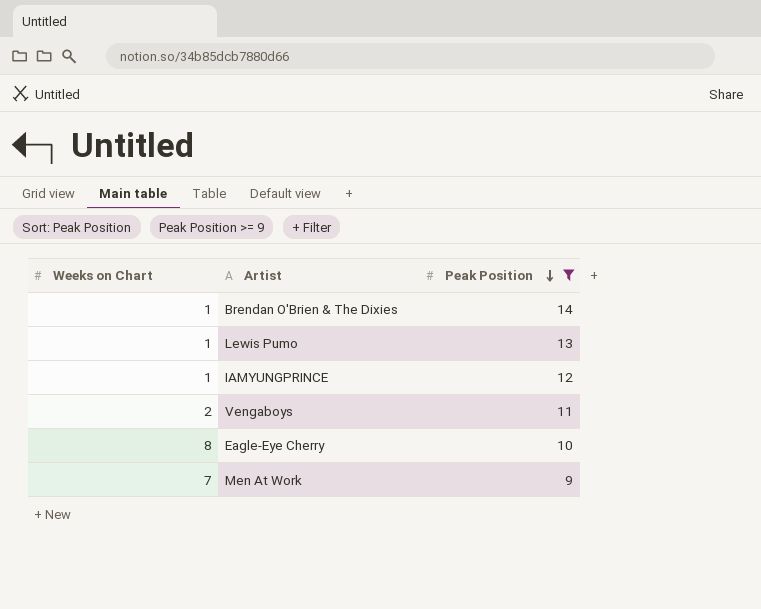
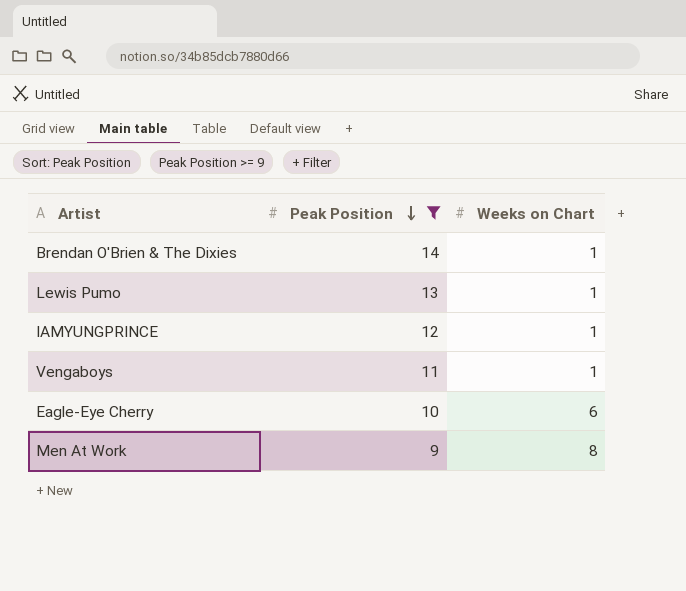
column Weeks on Chart | position: 1 -> 3
Vengaboys | Weeks on Chart: 2 -> 1
Eagle-Eye Cherry | Weeks on Chart: 8 -> 6
Men At Work | Weeks on Chart: 7 -> 8

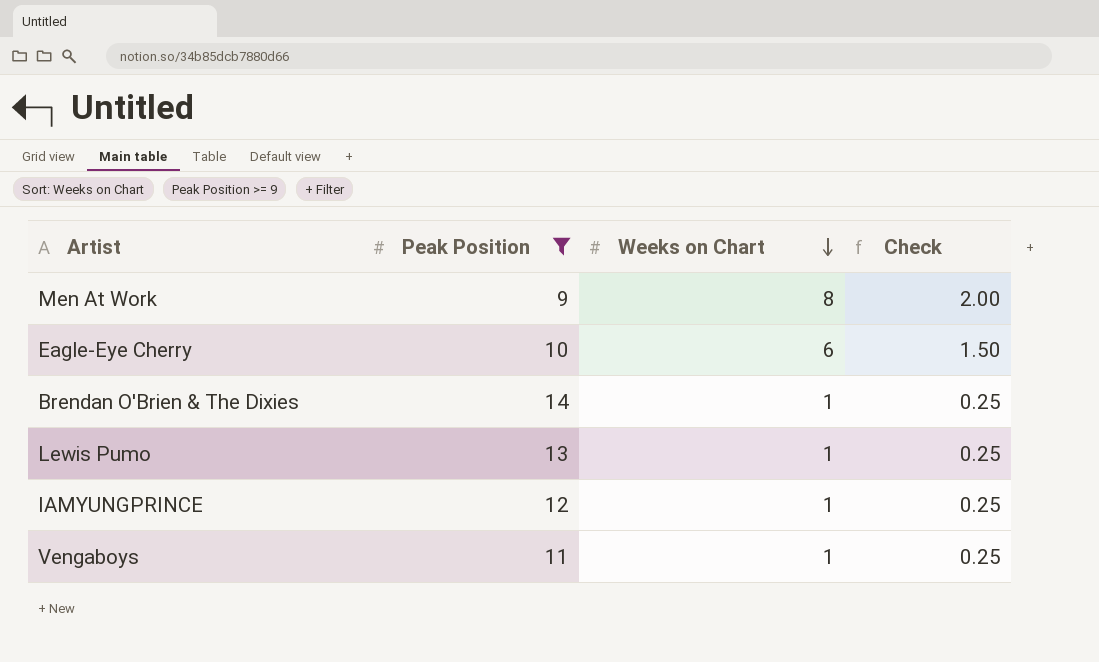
row order: Peak Position descending -> Weeks on Chart descending
column Check | formula: none -> [Weeks on Chart] * 0.25

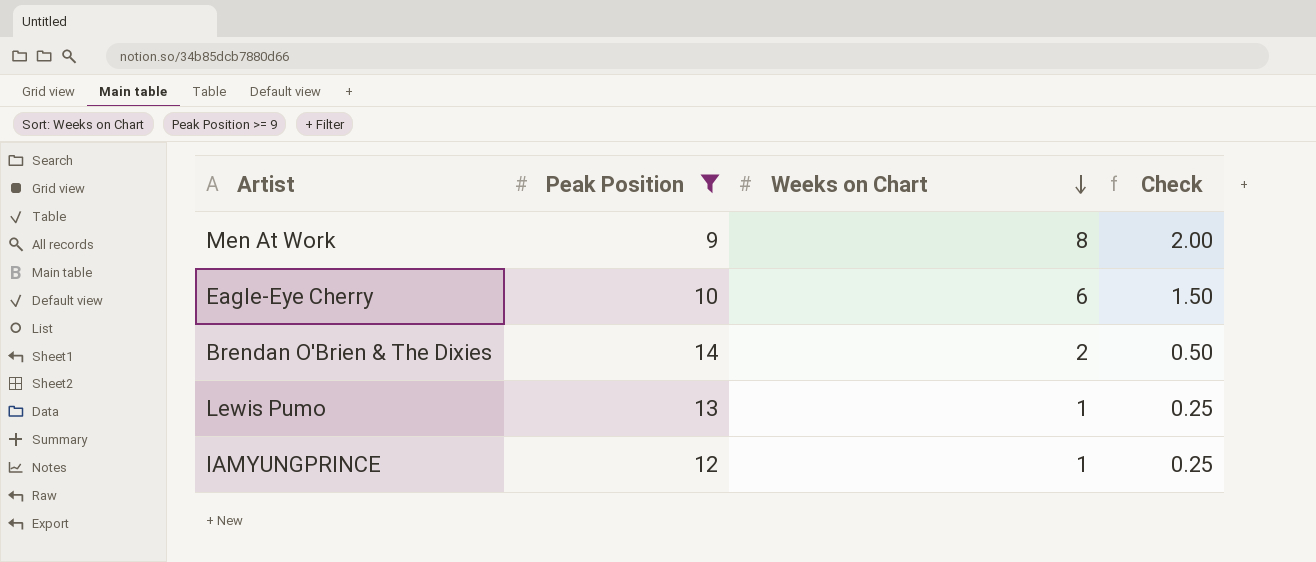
row Vengaboys: 11 | 1 | 0.25 -> none
Brendan O'Brien & The Dixies | Weeks on Chart: 1 -> 2
Brendan O'Brien & The Dixies | Check: 0.25 -> 0.50

